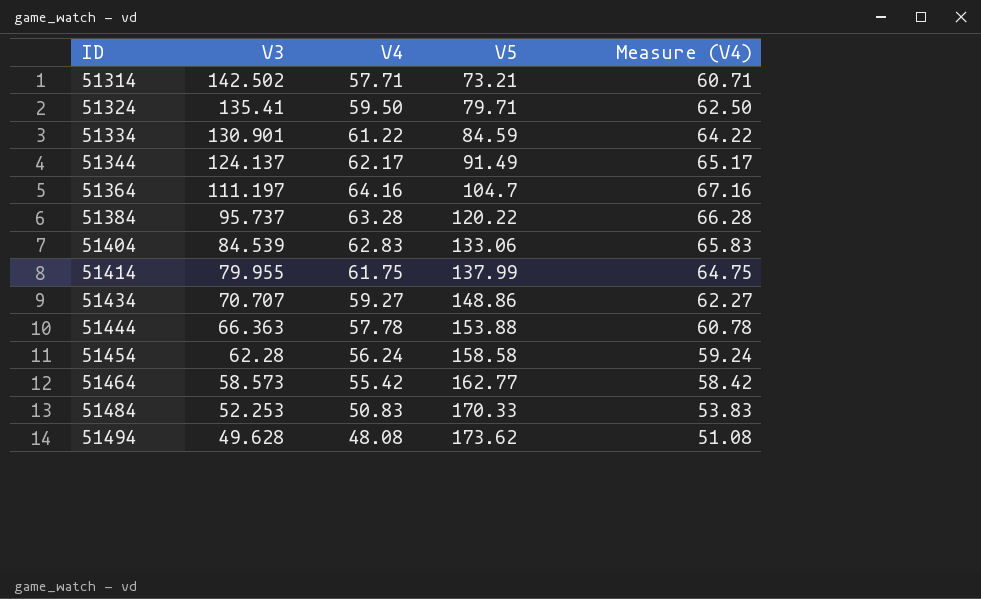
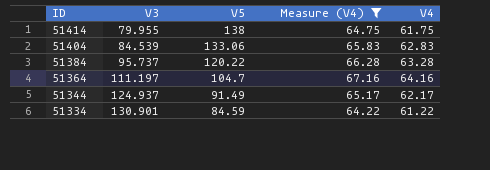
filter: none -> Measure (V4) >= 64.22
row order: ID ascending -> ID descending
column V4 | position: 3 -> 5
51414 | V5: 137.99 -> 138
51344 | V3: 124.137 -> 124.937

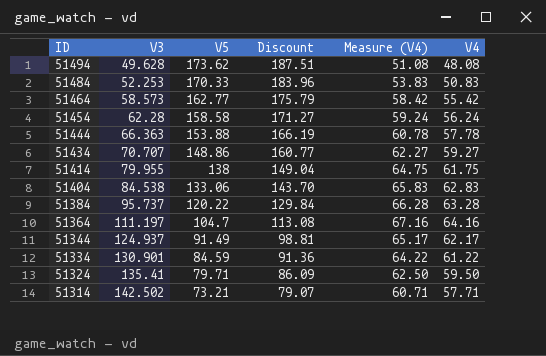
filter: Measure (V4) >= 64.22 -> none
column Discount | formula: none -> [V5] * 1.08
51404 | V3: 84.539 -> 84.538

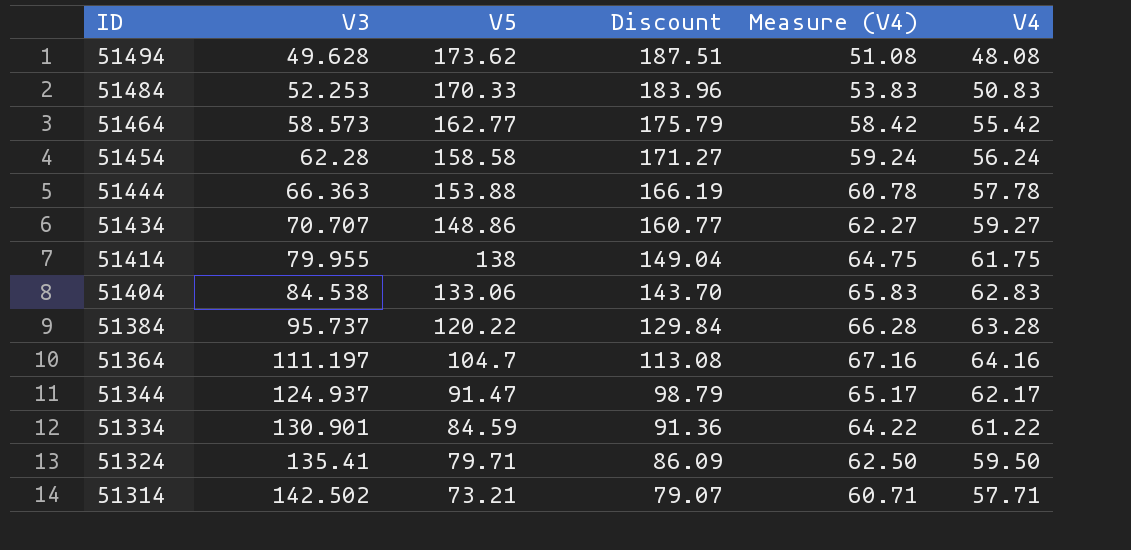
51344 | V5: 91.49 -> 91.47
51344 | Discount: 98.81 -> 98.79

